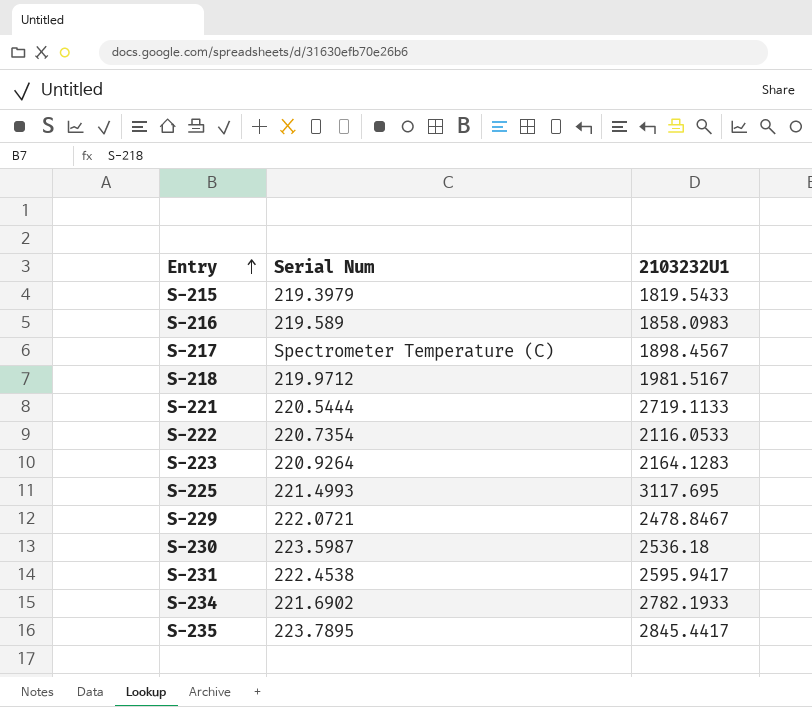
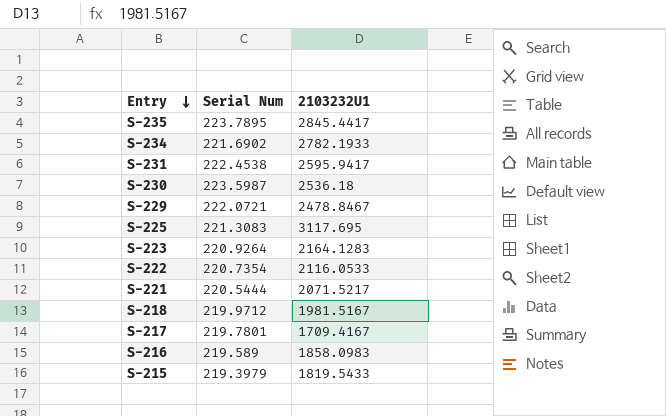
row order: Entry ascending -> Entry descending
S-225 | Serial Num: 221.4993 -> 221.3083
S-221 | 2103232U1: 2719.1133 -> 2071.5217
S-217 | Serial Num: Spectrometer Temperature (C) -> 219.7801
S-217 | 2103232U1: 1898.4567 -> 1709.4167

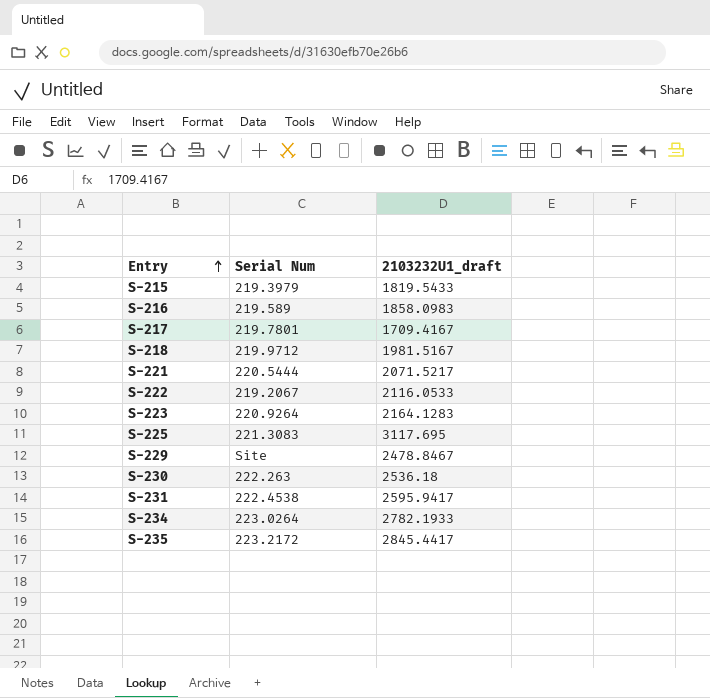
row order: Entry descending -> Entry ascending
column name: 2103232U1 -> 2103232U1_draft
S-222 | Serial Num: 220.7354 -> 219.2067
S-229 | Serial Num: 222.0721 -> Site
S-230 | Serial Num: 223.5987 -> 222.263
S-234 | Serial Num: 221.6902 -> 223.0264
S-235 | Serial Num: 223.7895 -> 223.2172

